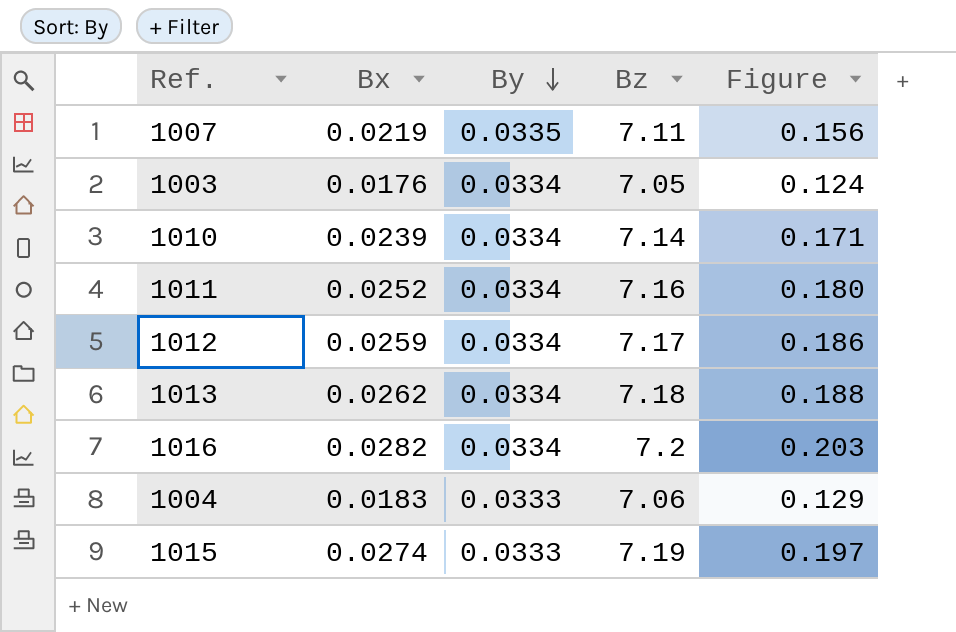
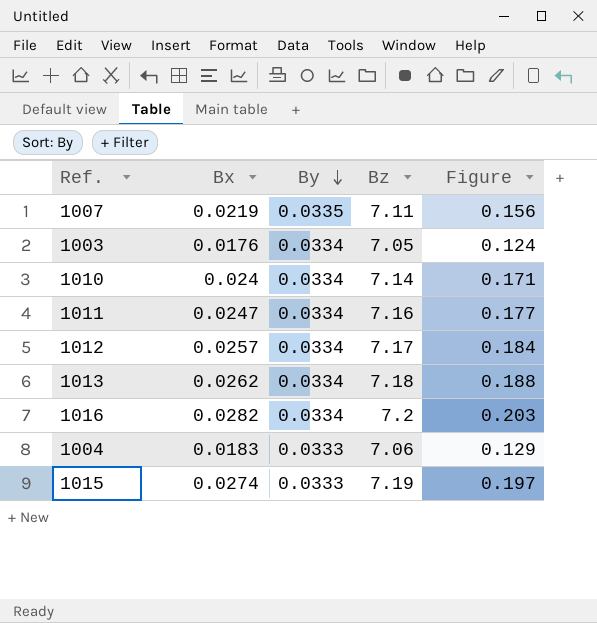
1010 | Bx: 0.0239 -> 0.024
1011 | Bx: 0.0252 -> 0.0247
1011 | Figure: 0.180 -> 0.177
1012 | Bx: 0.0259 -> 0.0257
1012 | Figure: 0.186 -> 0.184

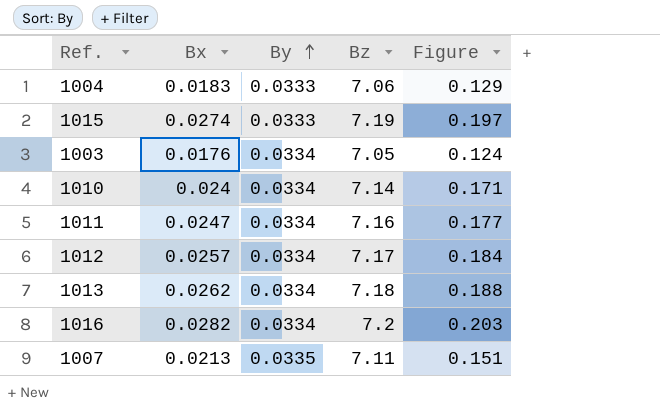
row order: By descending -> By ascending
1007 | Bx: 0.0219 -> 0.0213
1007 | Figure: 0.156 -> 0.151

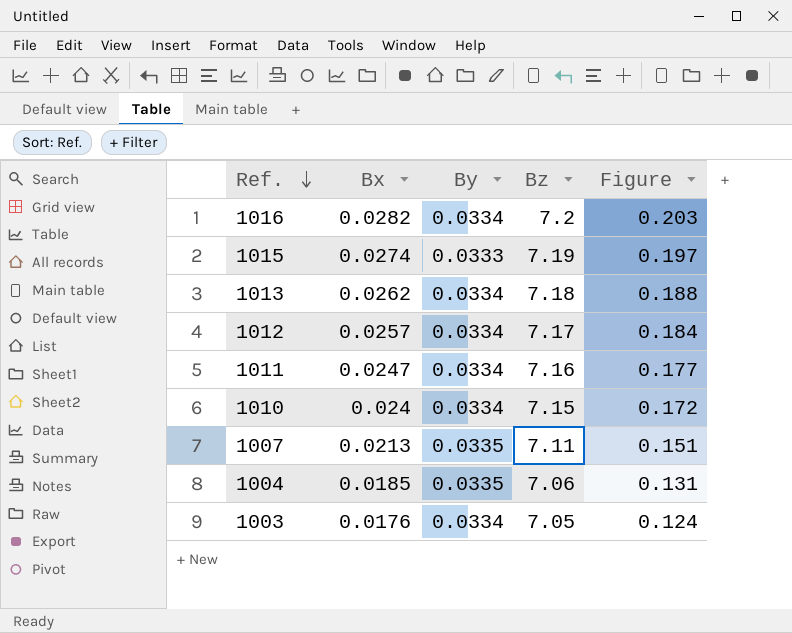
row order: By ascending -> Ref. descending
1010 | Bz: 7.14 -> 7.15
1010 | Figure: 0.171 -> 0.172
1004 | Bx: 0.0183 -> 0.0185
1004 | By: 0.0333 -> 0.0335
1004 | Figure: 0.129 -> 0.131

